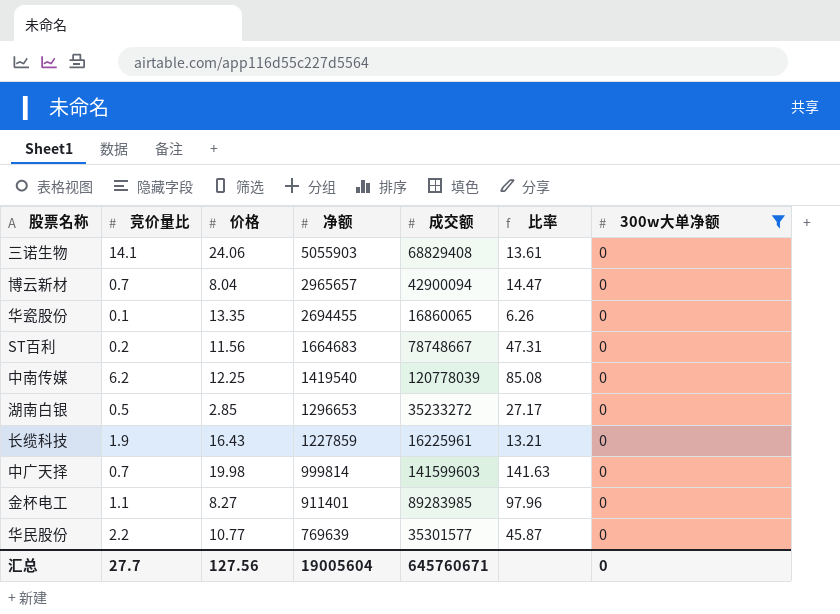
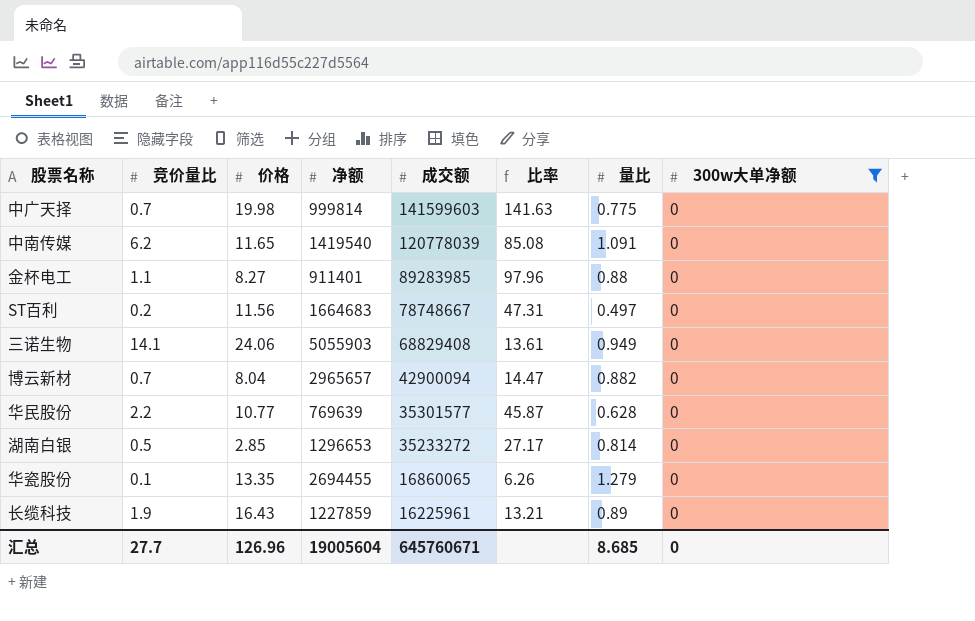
row order: 净额 descending -> 成交额 descending
column 量比 | position: none -> 7
中南传媒 | 价格: 12.25 -> 11.65
汇总 | 价格: 127.56 -> 126.96

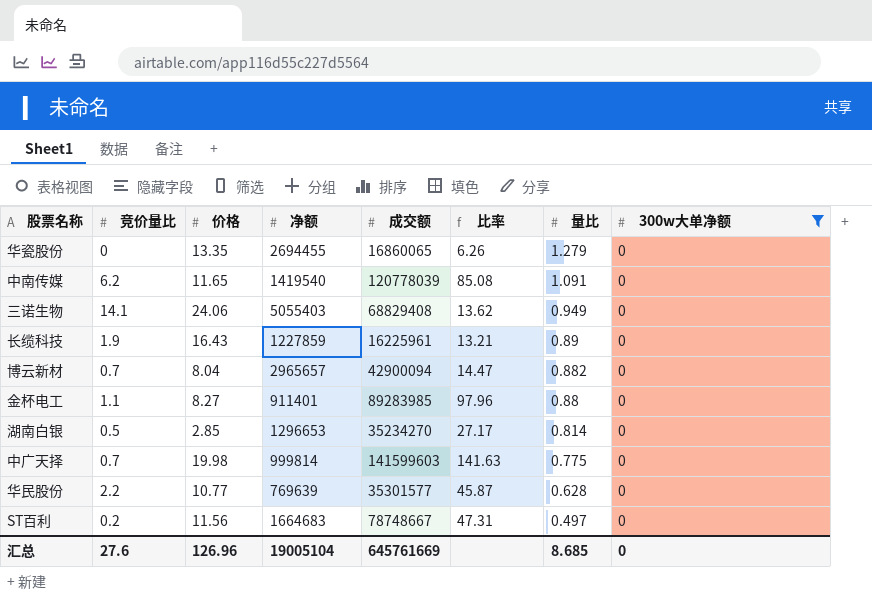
row order: 成交额 descending -> 量比 descending
华瓷股份 | 竞价量比: 0.1 -> 0
三诺生物 | 净额: 5055903 -> 5055403
三诺生物 | 比率: 13.61 -> 13.62
湖南白银 | 成交额: 35233272 -> 35234270
汇总 | 竞价量比: 27.7 -> 27.6
汇总 | 净额: 19005604 -> 19005104
汇总 | 成交额: 645760671 -> 645761669

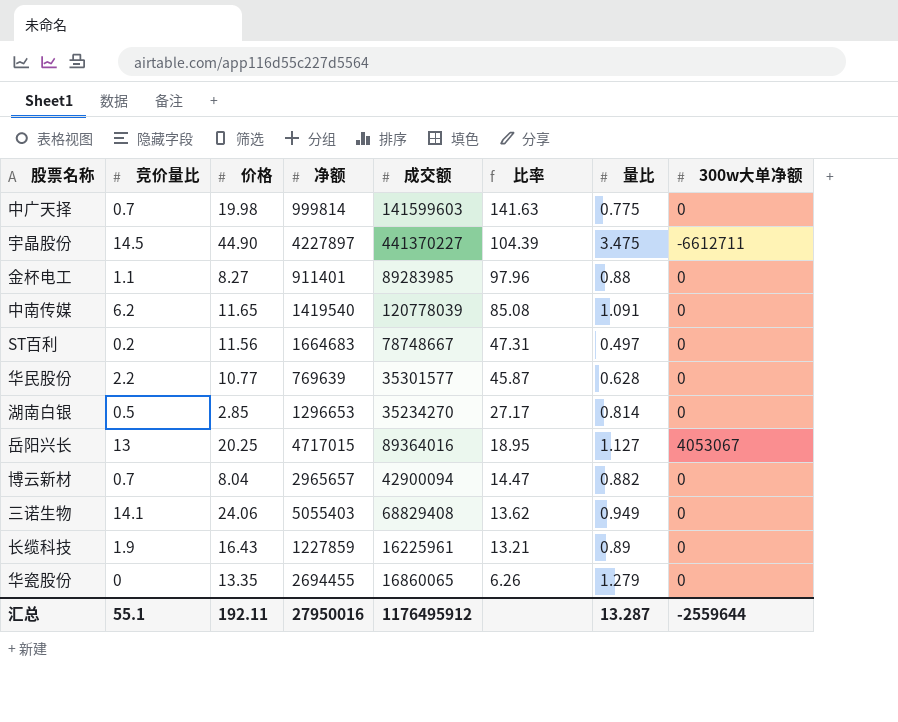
filter: 300w大单净额 = 0 -> none
row order: 量比 descending -> 比率 descending
汇总 | 竞价量比: 27.6 -> 55.1
汇总 | 价格: 126.96 -> 192.11
汇总 | 净额: 19005104 -> 27950016
汇总 | 成交额: 645761669 -> 1176495912
汇总 | 量比: 8.685 -> 13.287
汇总 | 300w大单净额: 0 -> -2559644

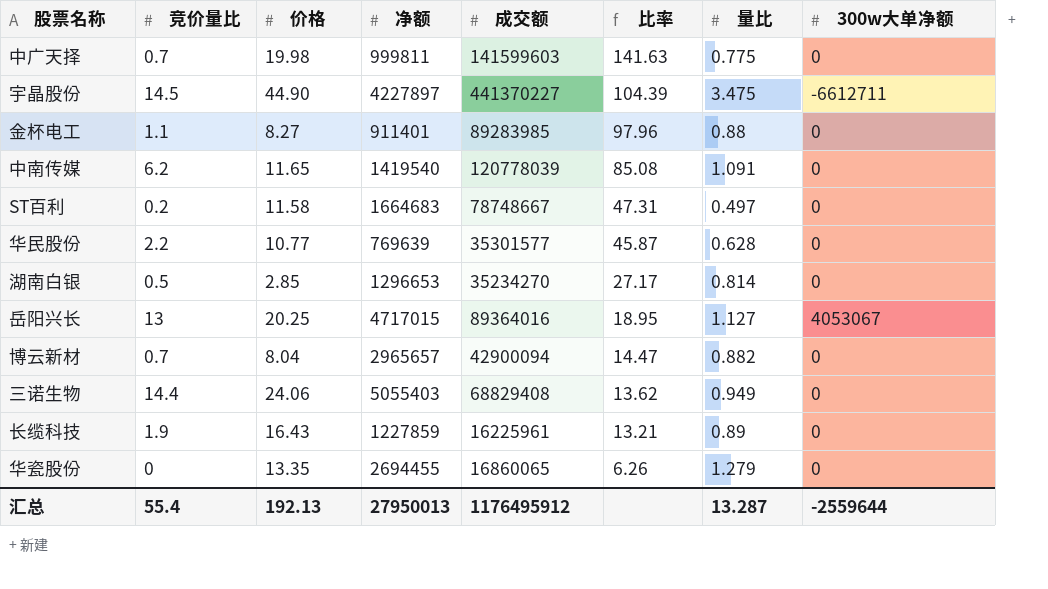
中广天择 | 净额: 999814 -> 999811
ST百利 | 价格: 11.56 -> 11.58
三诺生物 | 竞价量比: 14.1 -> 14.4
汇总 | 竞价量比: 55.1 -> 55.4
汇总 | 价格: 192.11 -> 192.13
汇总 | 净额: 27950016 -> 27950013

